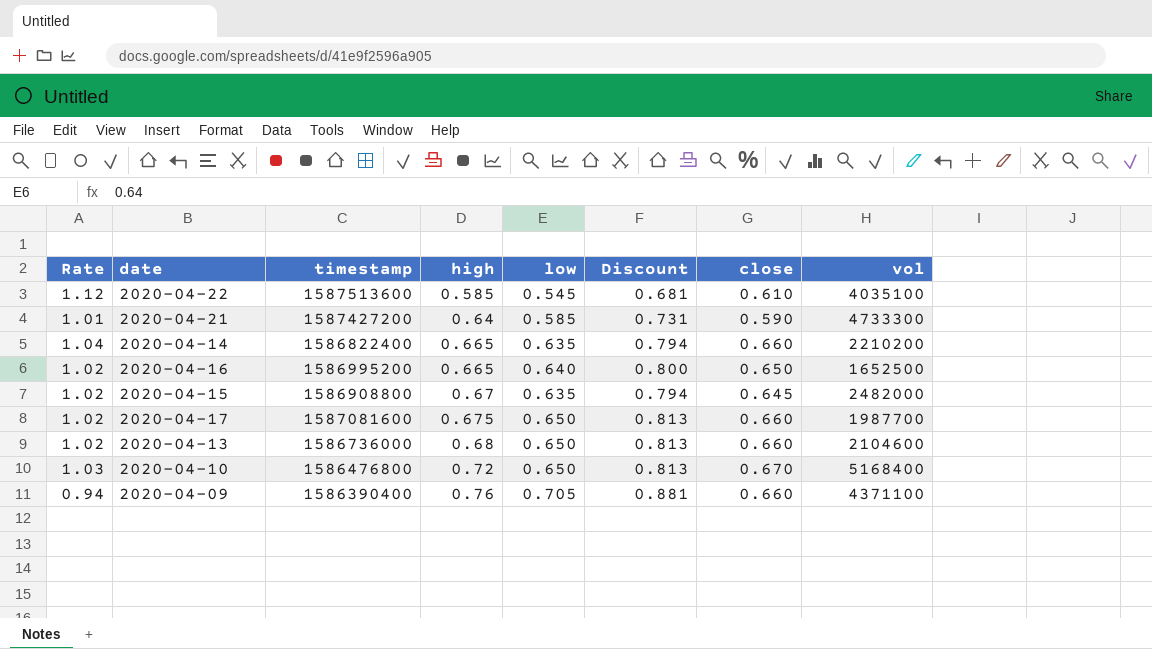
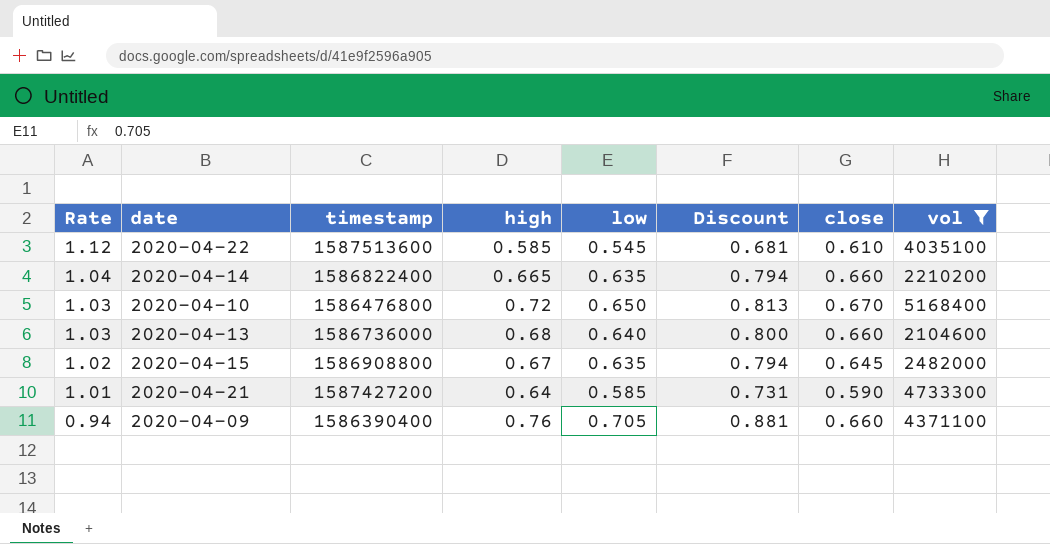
filter: none -> vol >= 2104600
row order: high ascending -> Rate descending
2020-04-13 | Rate: 1.02 -> 1.03
2020-04-13 | low: 0.650 -> 0.640
2020-04-13 | Discount: 0.813 -> 0.800

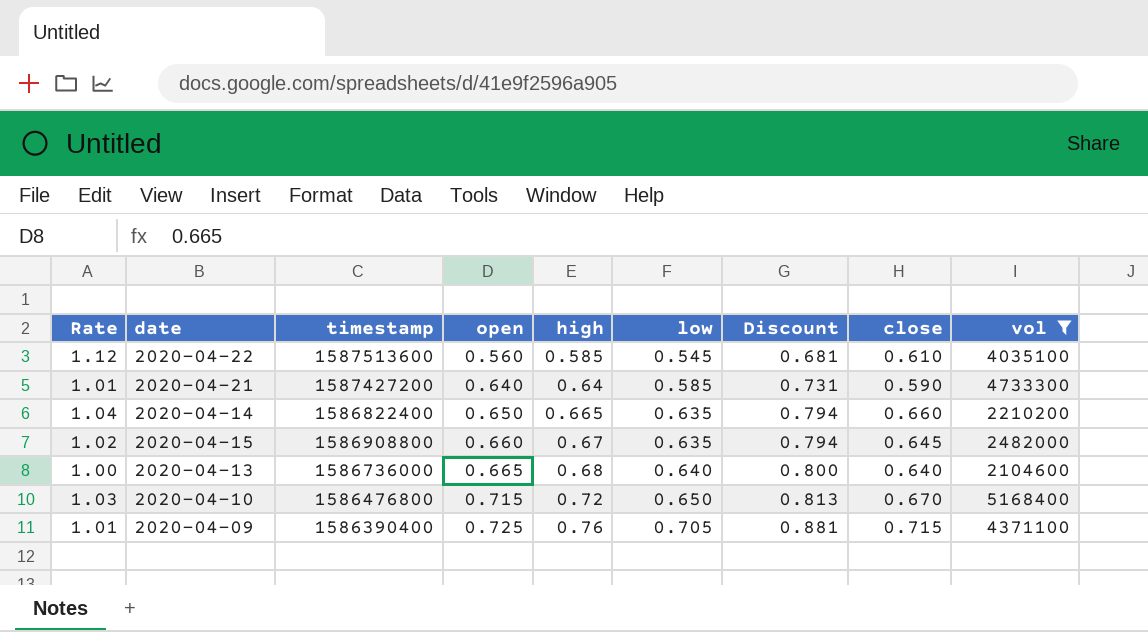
row order: Rate descending -> open ascending
column open | position: none -> 4
2020-04-13 | Rate: 1.03 -> 1.00
2020-04-13 | close: 0.660 -> 0.640
2020-04-09 | Rate: 0.94 -> 1.01
2020-04-09 | close: 0.660 -> 0.715

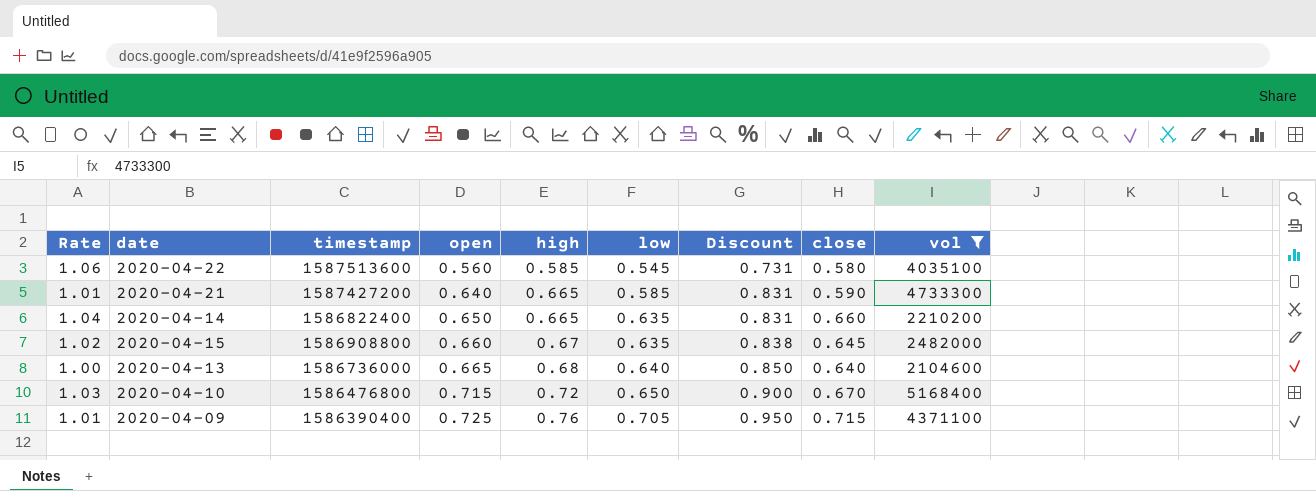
column Discount | formula: [low] * 1.25 -> [high] * 1.25
2020-04-22 | Rate: 1.12 -> 1.06
2020-04-22 | close: 0.610 -> 0.580
2020-04-21 | high: 0.64 -> 0.665

